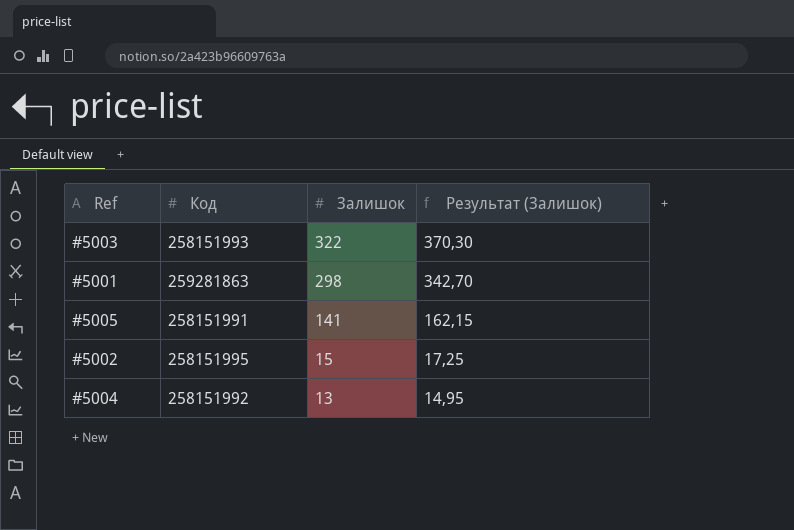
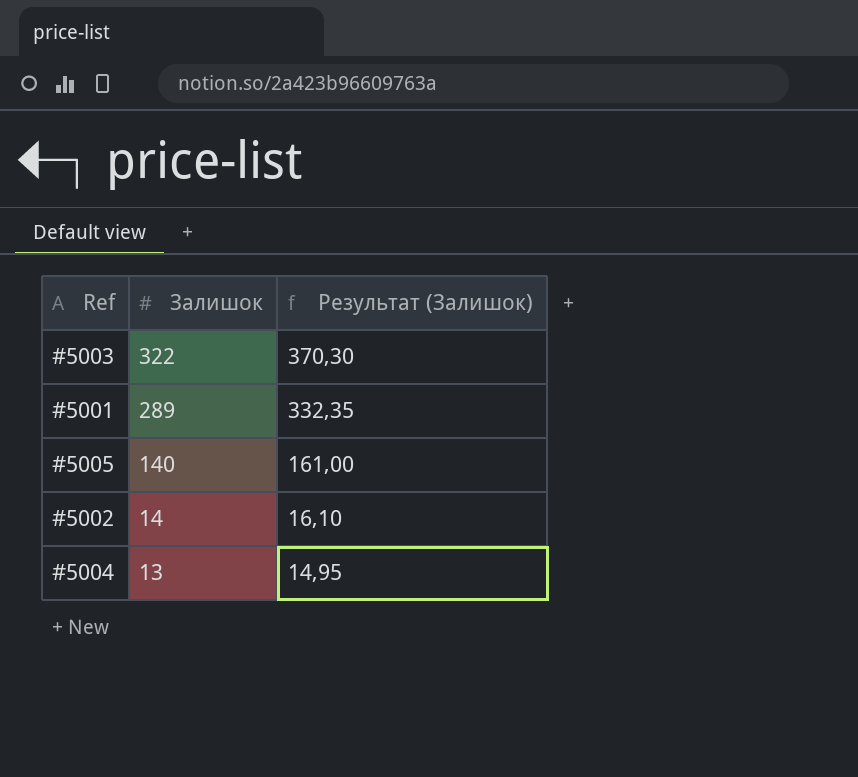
column Код | position: 2 -> none
#5001 | Залишок: 298 -> 289
#5001 | Результат (Залишок): 342,70 -> 332,35
#5005 | Залишок: 141 -> 140
#5005 | Результат (Залишок): 162,15 -> 161,00
#5002 | Залишок: 15 -> 14
#5002 | Результат (Залишок): 17,25 -> 16,10

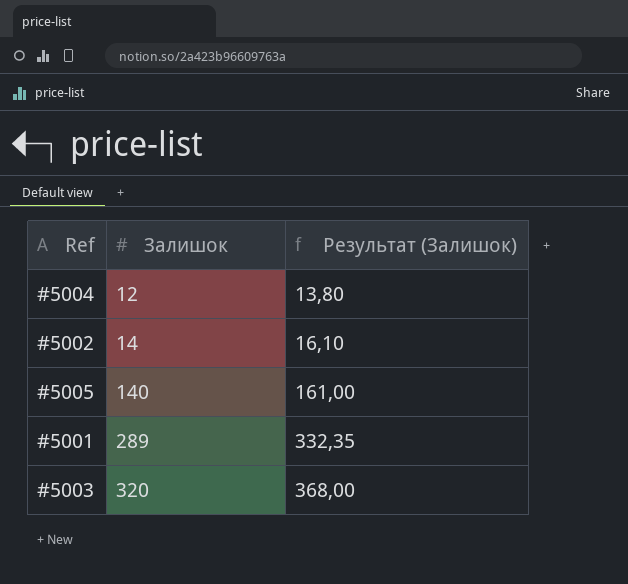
row order: Залишок descending -> Залишок ascending
#5004 | Залишок: 13 -> 12
#5004 | Результат (Залишок): 14,95 -> 13,80
#5003 | Залишок: 322 -> 320
#5003 | Результат (Залишок): 370,30 -> 368,00

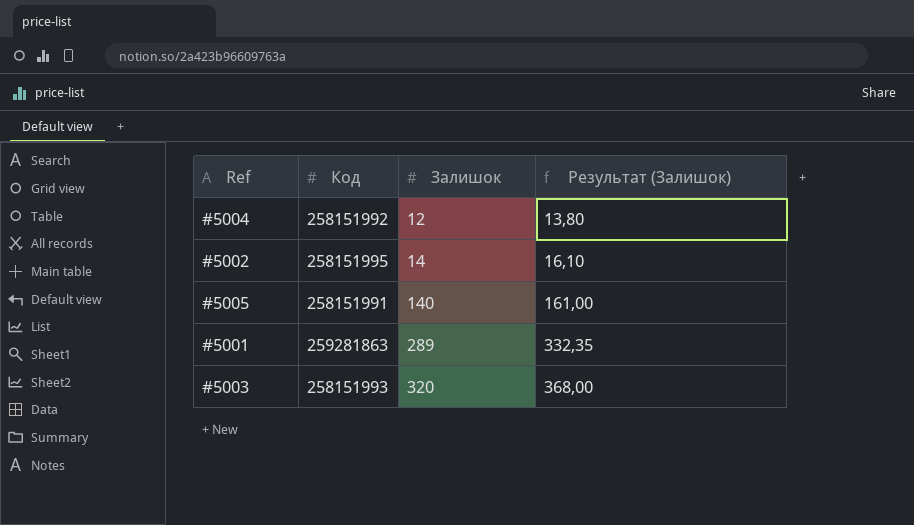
column Код | position: none -> 2

